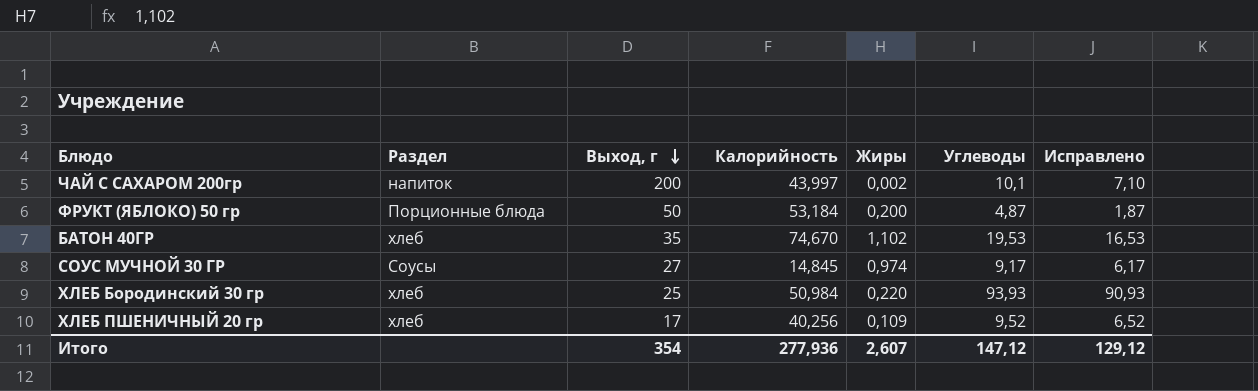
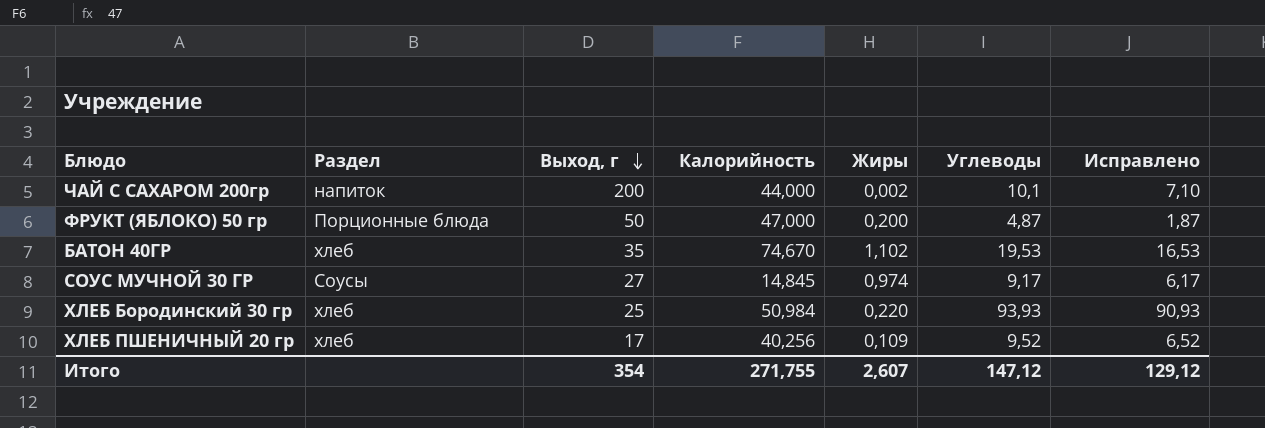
ЧАЙ С САХАРОМ 200гр | Калорийность: 43,997 -> 44,000
ФРУКТ (ЯБЛОКО) 50 гр | Калорийность: 53,184 -> 47,000
Итого | Калорийность: 277,936 -> 271,755

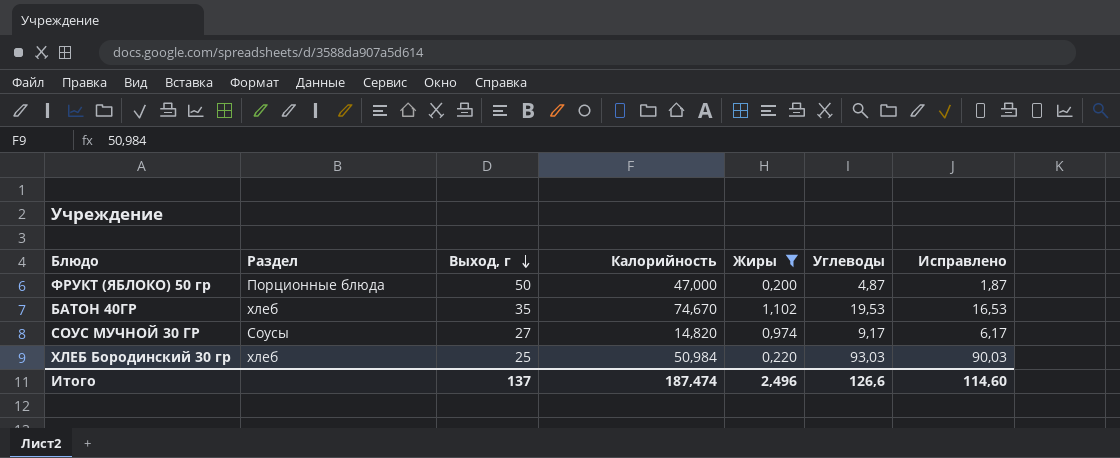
filter: none -> Жиры >= 0,200
СОУС МУЧНОЙ 30 ГР | Калорийность: 14,845 -> 14,820
ХЛЕБ Бородинский 30 гр | Углеводы: 93,93 -> 93,03
ХЛЕБ Бородинский 30 гр | Исправлено: 90,93 -> 90,03
Итого | Выход, г: 354 -> 137
Итого | Калорийность: 271,755 -> 187,474
Итого | Жиры: 2,607 -> 2,496
Итого | Углеводы: 147,12 -> 126,6
Итого | Исправлено: 129,12 -> 114,60

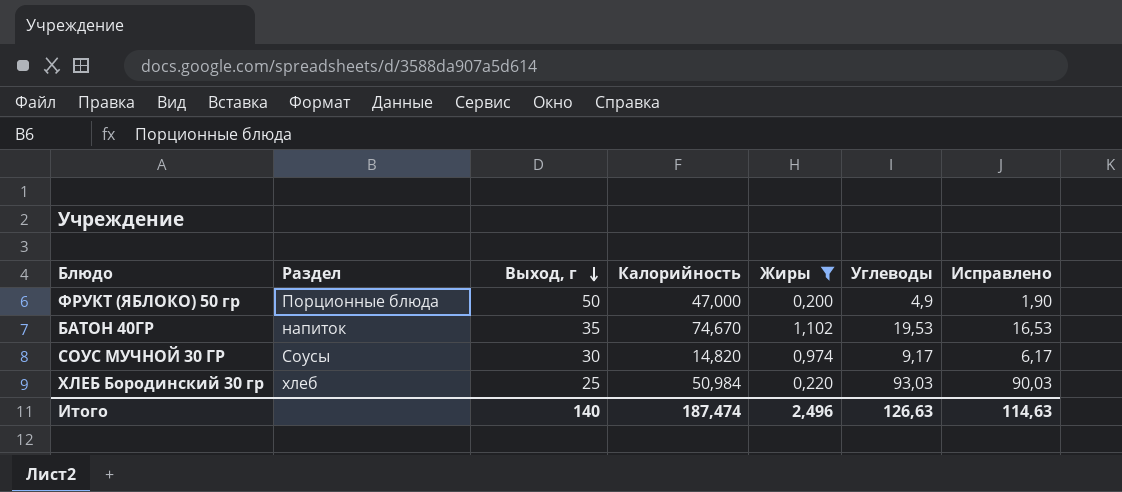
ФРУКТ (ЯБЛОКО) 50 гр | Углеводы: 4,87 -> 4,9
ФРУКТ (ЯБЛОКО) 50 гр | Исправлено: 1,87 -> 1,90
БАТОН 40ГР | Раздел: хлеб -> напиток
СОУС МУЧНОЙ 30 ГР | Выход, г: 27 -> 30
Итого | Выход, г: 137 -> 140
Итого | Углеводы: 126,6 -> 126,63
Итого | Исправлено: 114,60 -> 114,63

